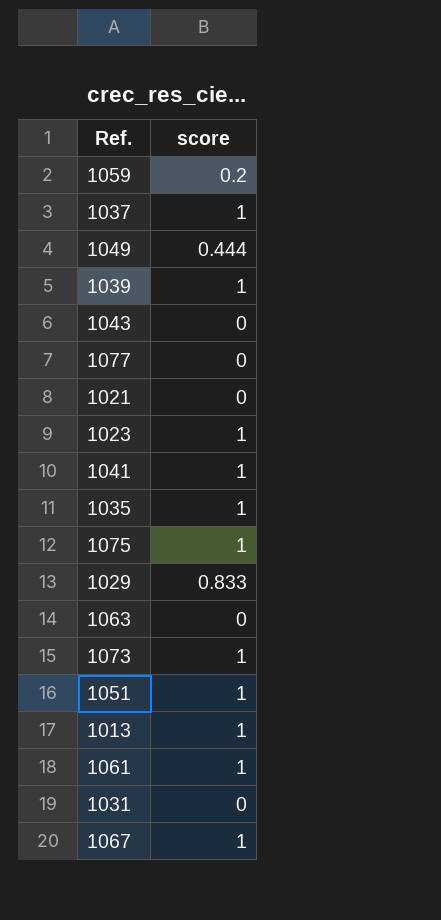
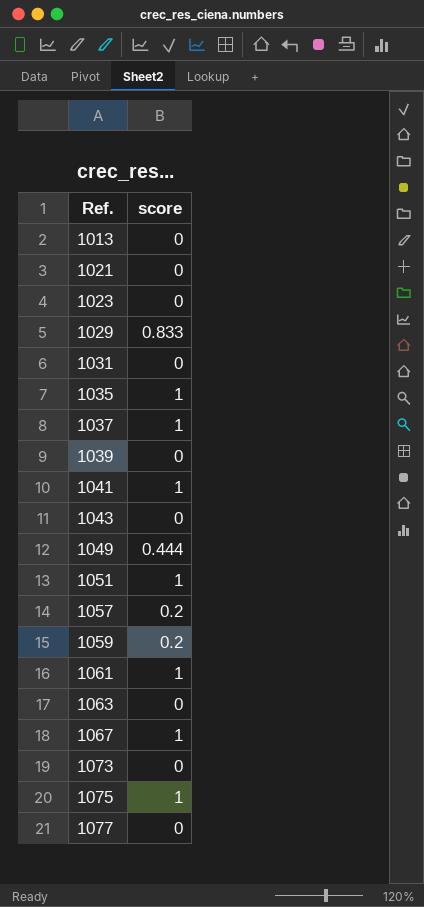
row order: none -> Ref. ascending
1013 | score: 1 -> 0
1023 | score: 1 -> 0
1039 | score: 1 -> 0
row 1057: none -> 0.2
1073 | score: 1 -> 0

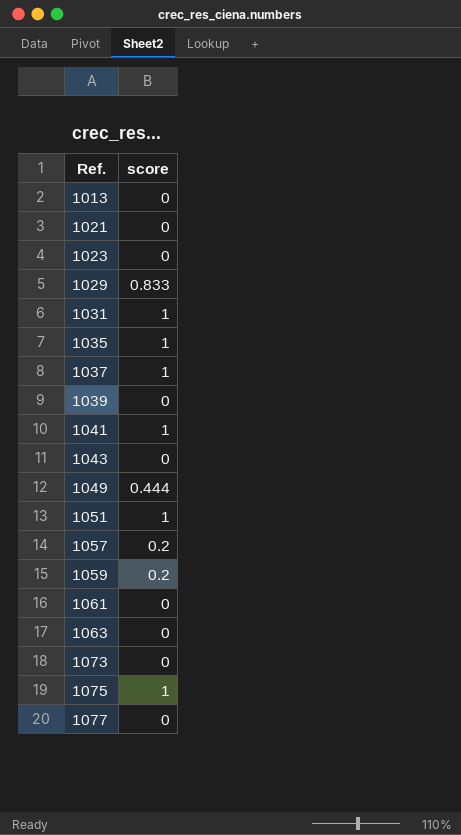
row 1067: 1 -> none
1031 | score: 0 -> 1
1061 | score: 1 -> 0

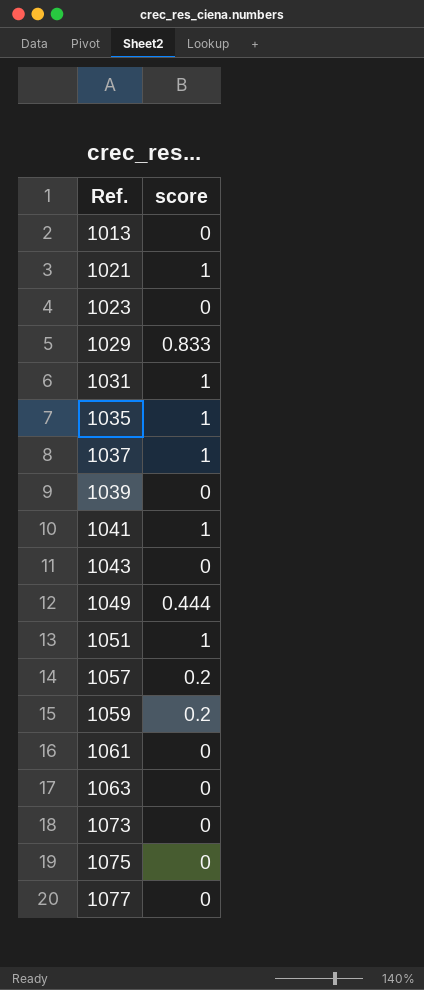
1021 | score: 0 -> 1
1075 | score: 1 -> 0

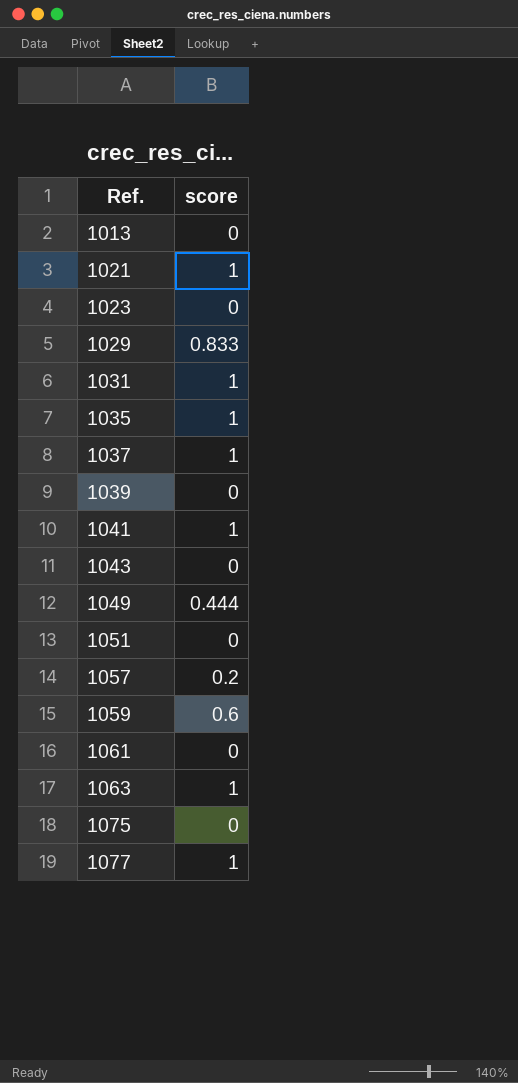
row 1073: 0 -> none
1051 | score: 1 -> 0
1059 | score: 0.2 -> 0.6
1063 | score: 0 -> 1
1077 | score: 0 -> 1

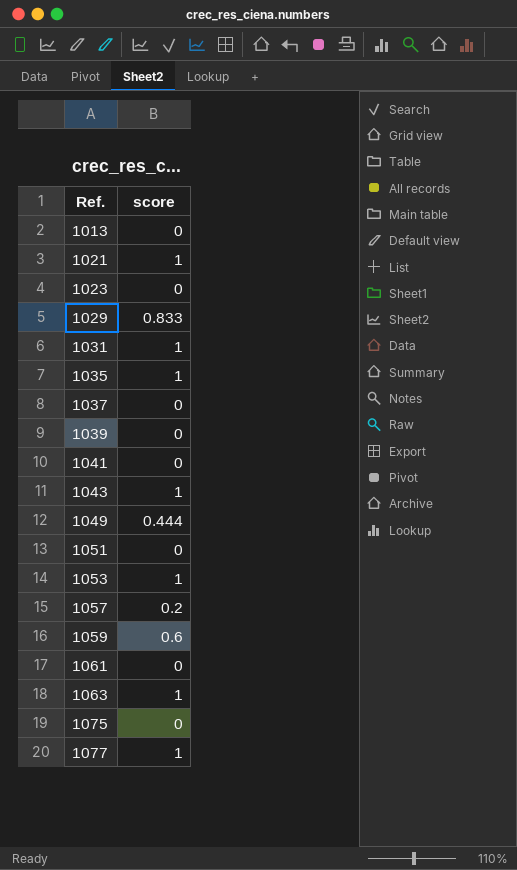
1037 | score: 1 -> 0
1041 | score: 1 -> 0
1043 | score: 0 -> 1
row 1053: none -> 1

